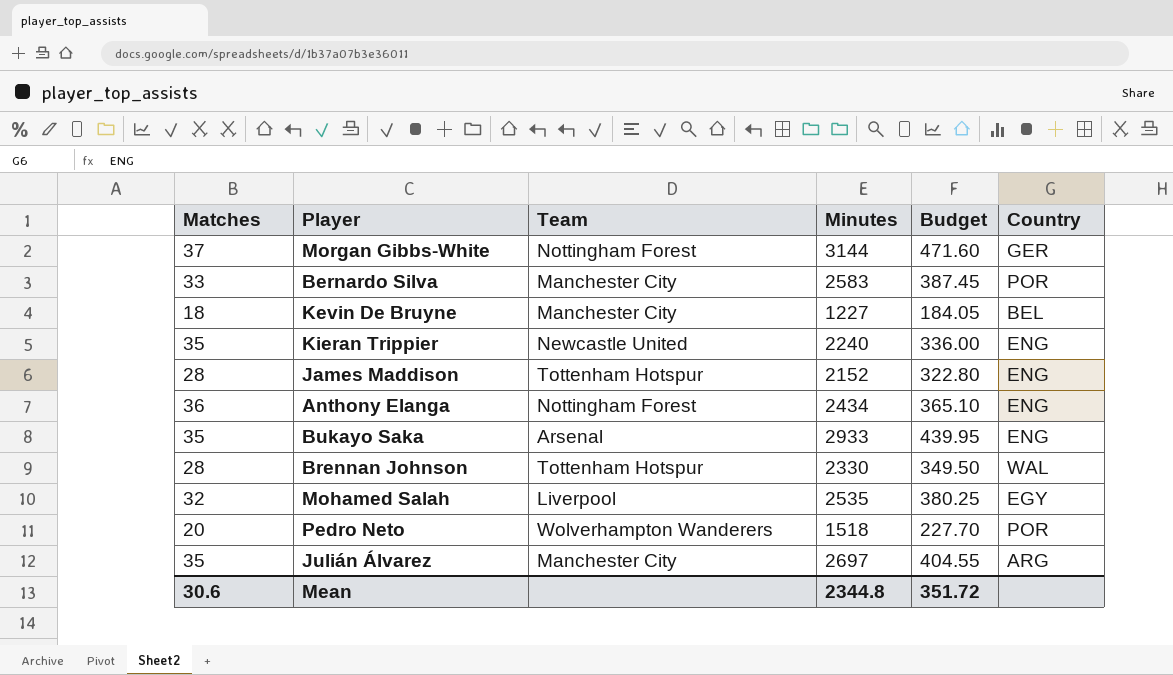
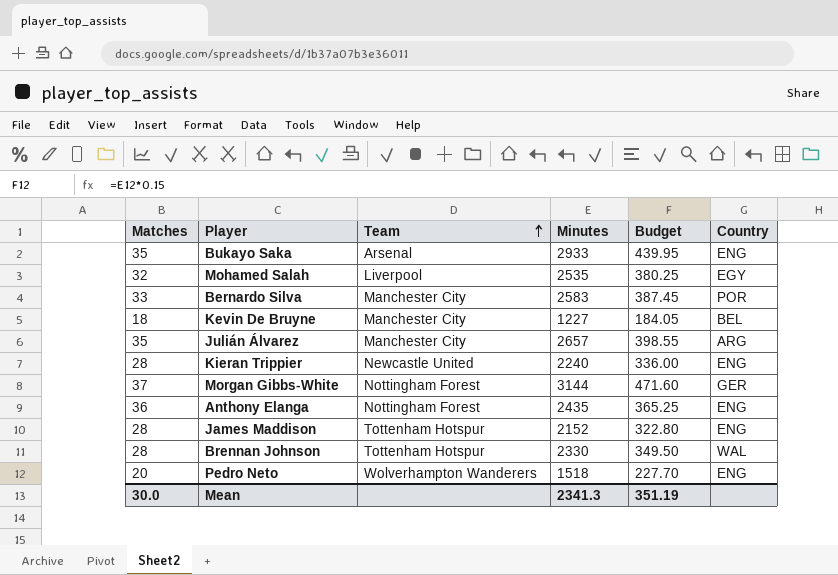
row order: none -> Team ascending
Julián Álvarez | Minutes: 2697 -> 2657
Julián Álvarez | Budget: 404.55 -> 398.55
Kieran Trippier | Matches: 35 -> 28
Anthony Elanga | Minutes: 2434 -> 2435
Anthony Elanga | Budget: 365.10 -> 365.25
Pedro Neto | Country: POR -> ENG
Mean | Matches: 30.6 -> 30.0
Mean | Minutes: 2344.8 -> 2341.3
Mean | Budget: 351.72 -> 351.19

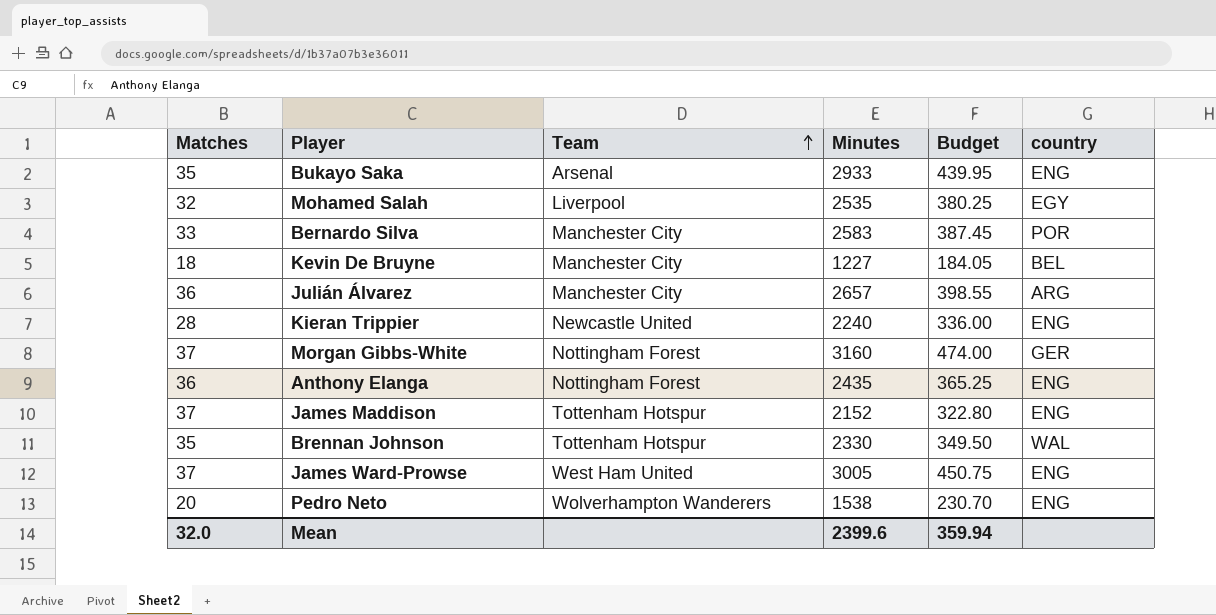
column name: Country -> country
Julián Álvarez | Matches: 35 -> 36
Morgan Gibbs-White | Minutes: 3144 -> 3160
Morgan Gibbs-White | Budget: 471.60 -> 474.00
James Maddison | Matches: 28 -> 37
Brennan Johnson | Matches: 28 -> 35
row James Ward-Prowse: none -> 37 | West Ham United | 3005 | 450.75 | ENG
Pedro Neto | Minutes: 1518 -> 1538
Pedro Neto | Budget: 227.70 -> 230.70
Mean | Matches: 30.0 -> 32.0
Mean | Minutes: 2341.3 -> 2399.6
Mean | Budget: 351.19 -> 359.94

